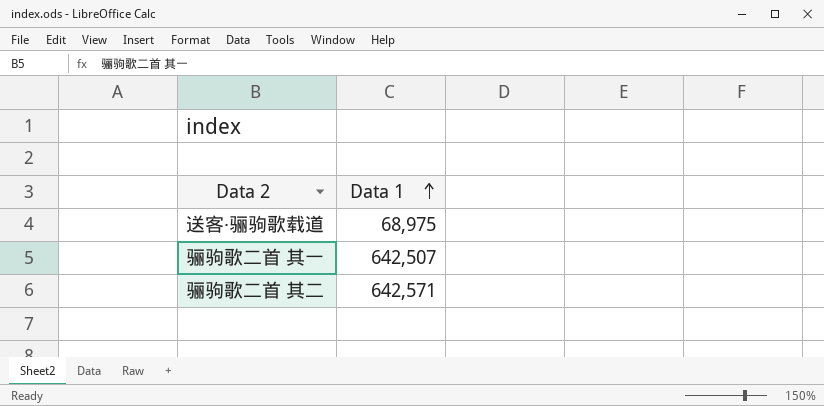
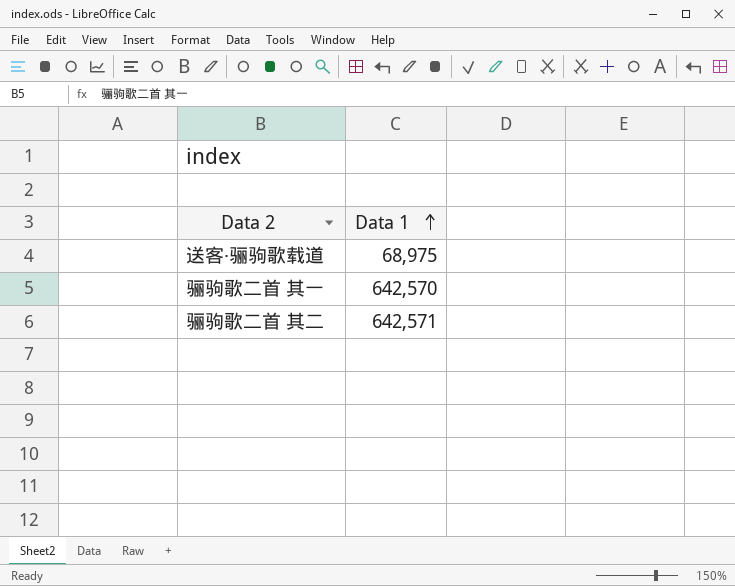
骊驹歌二首 其一 | Data 1: 642,507 -> 642,570

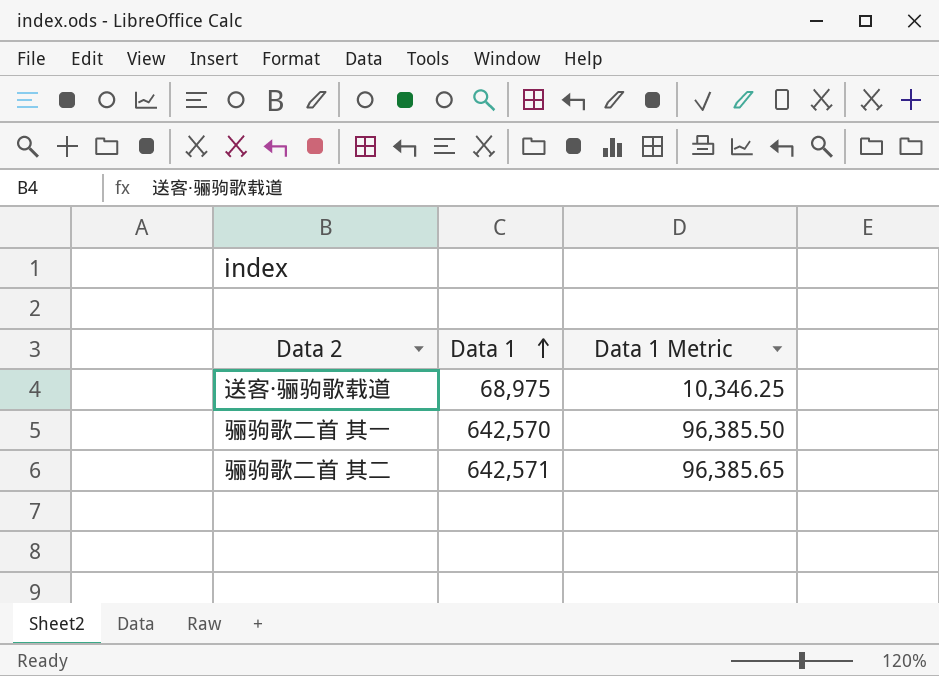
column Data 1 Metric | formula: none -> [Data 1] * 0.15

